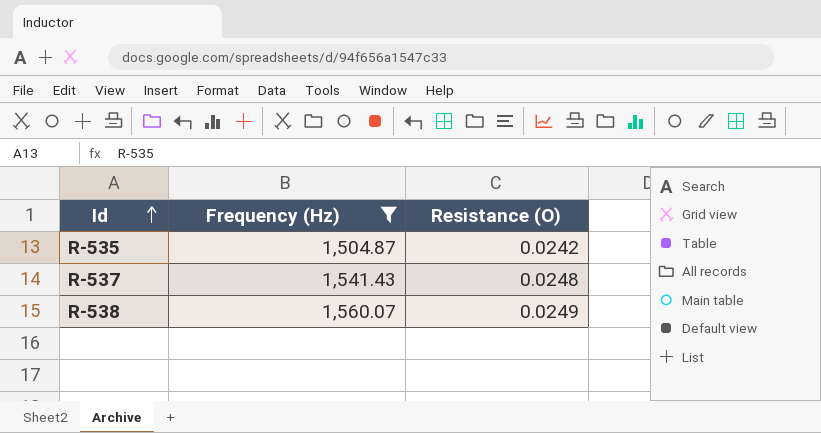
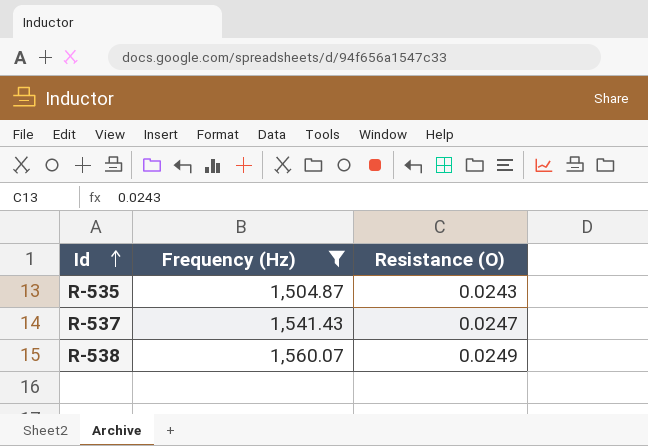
R-535 | Resistance (O): 0.0242 -> 0.0243
R-537 | Resistance (O): 0.0248 -> 0.0247

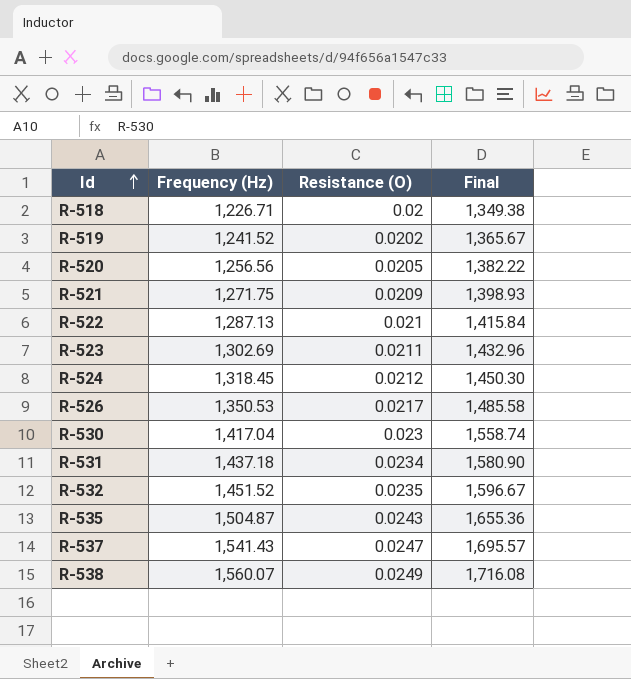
filter: Frequency (Hz) >= 1,504.87 -> none
column Final | formula: none -> [Frequency (Hz)] * 1.1

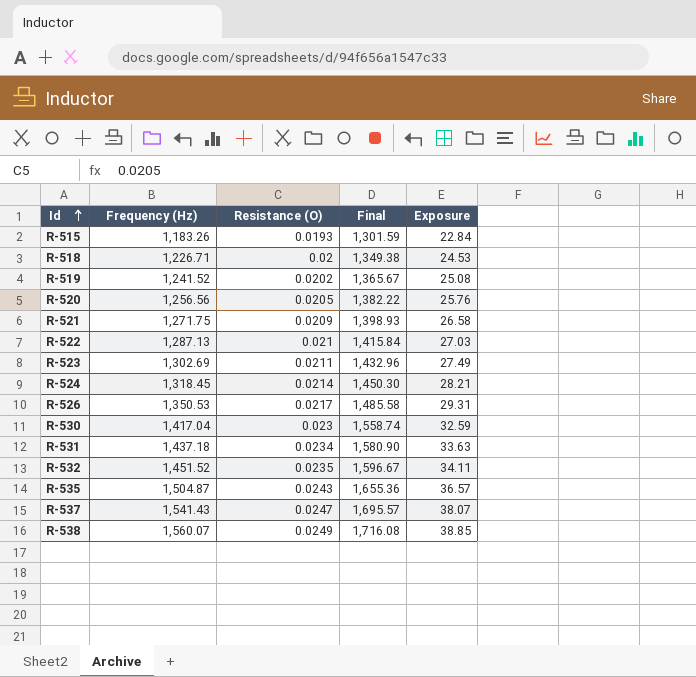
column Exposure | formula: none -> [Frequency (Hz)] * [Resistance (O)]
row R-515: none -> 1,183.26 | 0.0193 | 1,301.59 | 22.84
R-524 | Resistance (O): 0.0212 -> 0.0214

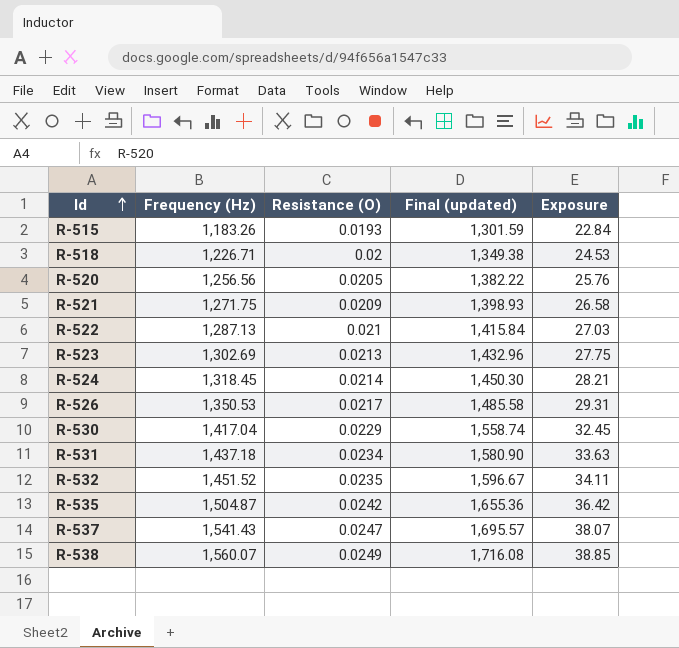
column name: Final -> Final (updated)
row R-519: 1,241.52 | 0.0202 | 1,365.67 | 25.08 -> none
R-523 | Resistance (O): 0.0211 -> 0.0213
R-523 | Exposure: 27.49 -> 27.75
R-530 | Resistance (O): 0.023 -> 0.0229
R-530 | Exposure: 32.59 -> 32.45
R-535 | Resistance (O): 0.0243 -> 0.0242
R-535 | Exposure: 36.57 -> 36.42

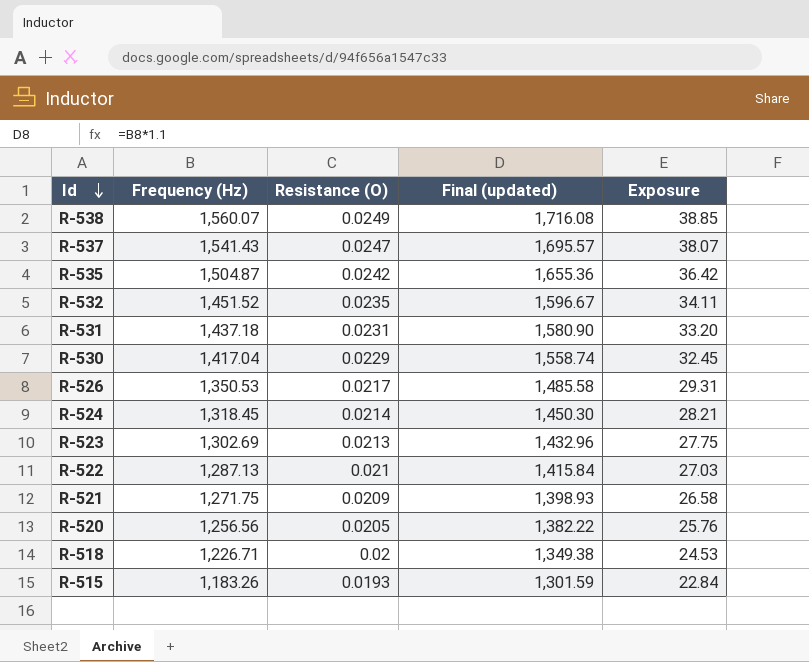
row order: Id ascending -> Id descending
R-531 | Resistance (O): 0.0234 -> 0.0231
R-531 | Exposure: 33.63 -> 33.20

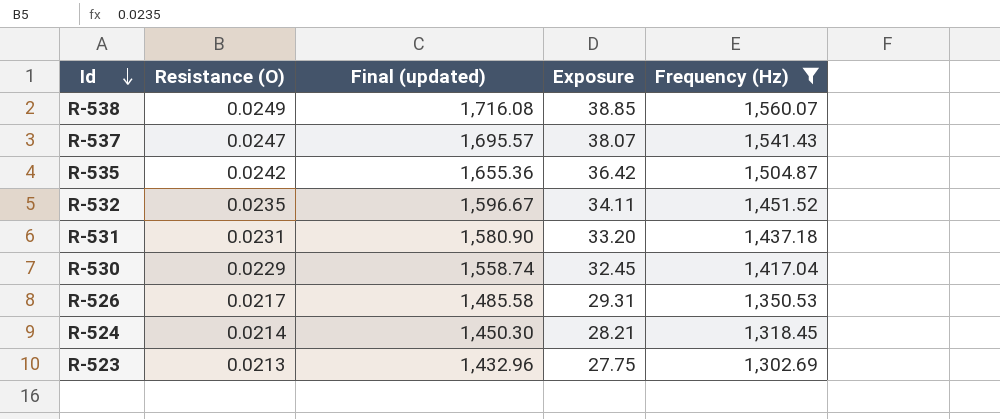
filter: none -> Frequency (Hz) >= 1,302.69
column Frequency (Hz) | position: 2 -> 5

